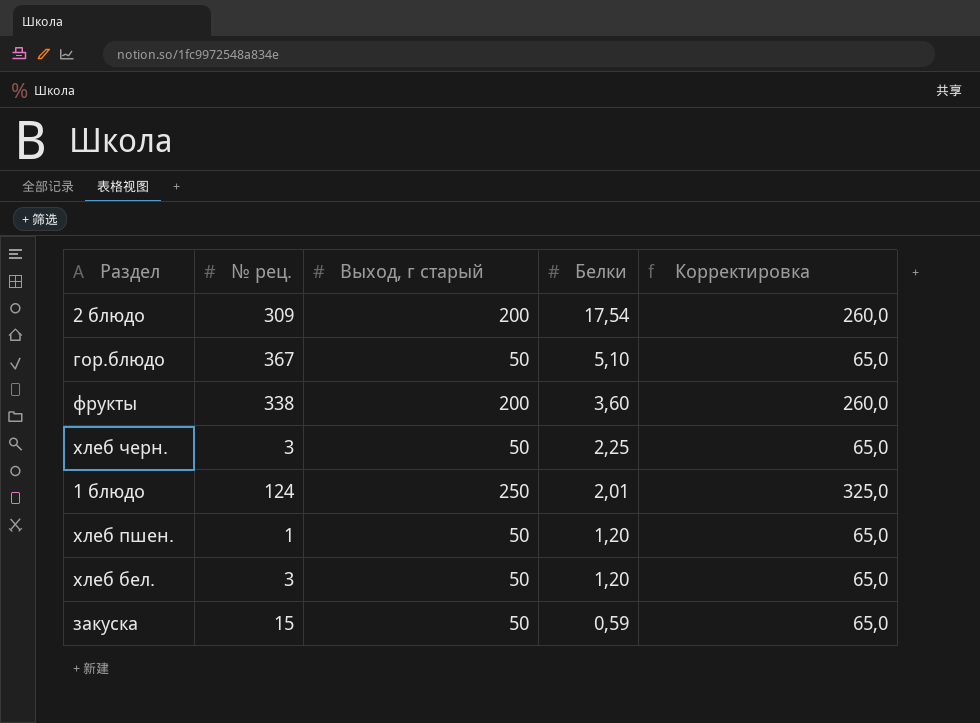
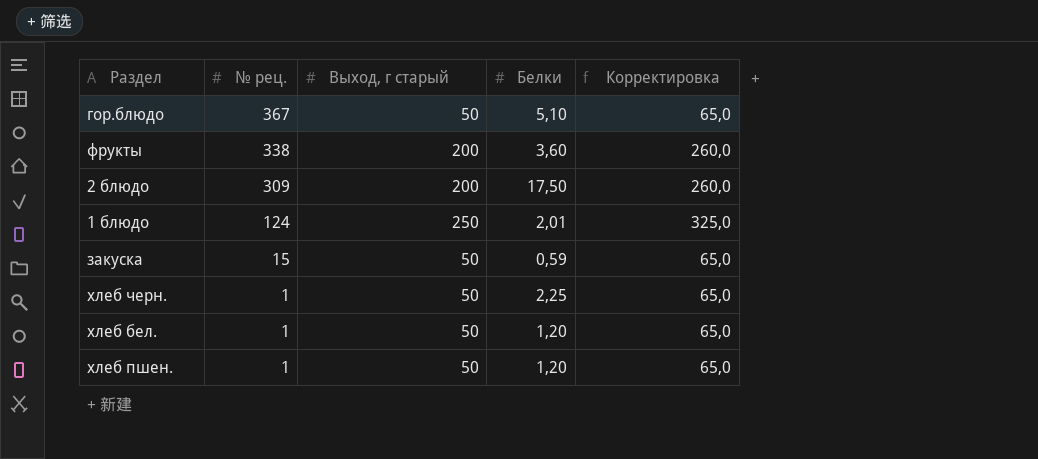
row order: Белки descending -> № рец. descending
2 блюдо | Белки: 17,54 -> 17,50
хлеб черн. | № рец.: 3 -> 1
хлеб бел. | № рец.: 3 -> 1

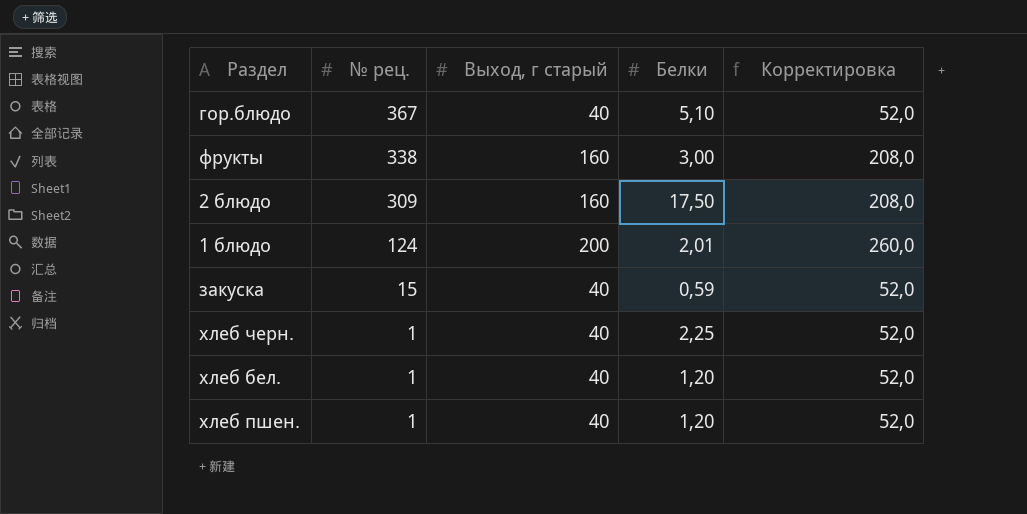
гор.блюдо | Выход, г старый: 50 -> 40
гор.блюдо | Корректировка: 65,0 -> 52,0
фрукты | Выход, г старый: 200 -> 160
фрукты | Белки: 3,60 -> 3,00
фрукты | Корректировка: 260,0 -> 208,0
2 блюдо | Выход, г старый: 200 -> 160
2 блюдо | Корректировка: 260,0 -> 208,0
1 блюдо | Выход, г старый: 250 -> 200
1 блюдо | Корректировка: 325,0 -> 260,0
закуска | Выход, г старый: 50 -> 40
закуска | Корректировка: 65,0 -> 52,0
хлеб черн. | Выход, г старый: 50 -> 40
хлеб черн. | Корректировка: 65,0 -> 52,0
хлеб бел. | Выход, г старый: 50 -> 40
хлеб бел. | Корректировка: 65,0 -> 52,0
хлеб пшен. | Выход, г старый: 50 -> 40
хлеб пшен. | Корректировка: 65,0 -> 52,0

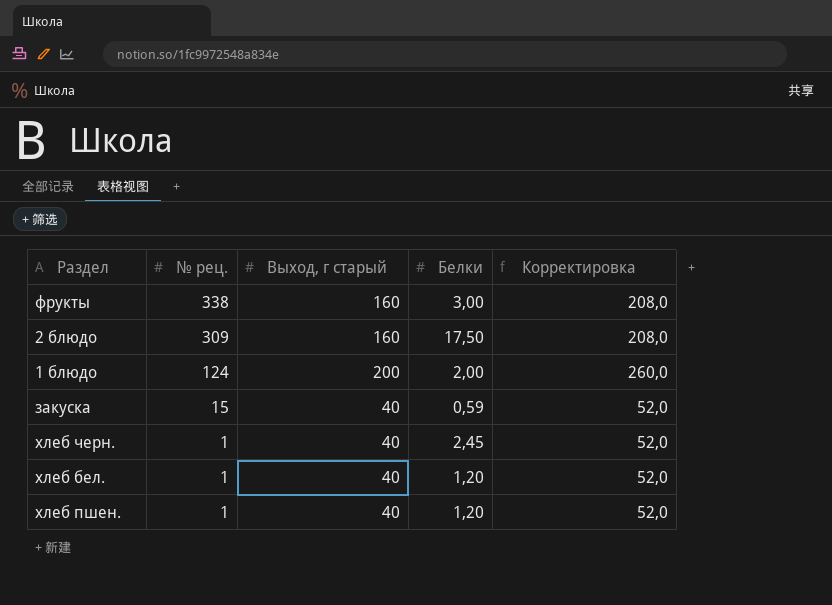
row гор.блюдо: 367 | 40 | 5,10 | 52,0 -> none
1 блюдо | Белки: 2,01 -> 2,00
хлеб черн. | Белки: 2,25 -> 2,45

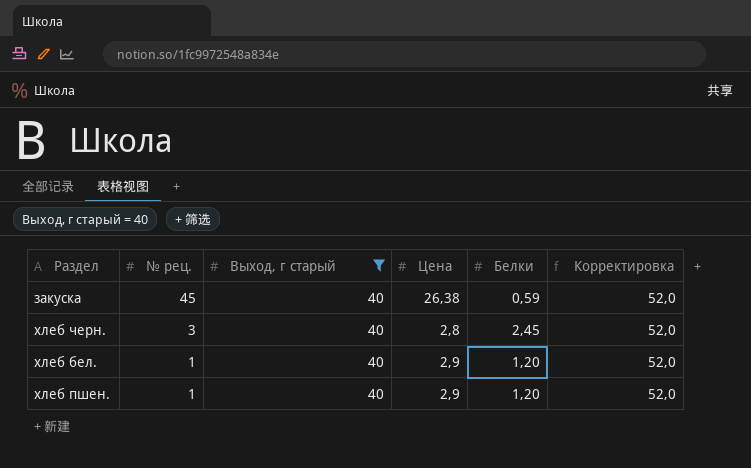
filter: none -> Выход, г старый = 40
column Цена | position: none -> 4
закуска | № рец.: 15 -> 45
хлеб черн. | № рец.: 1 -> 3

